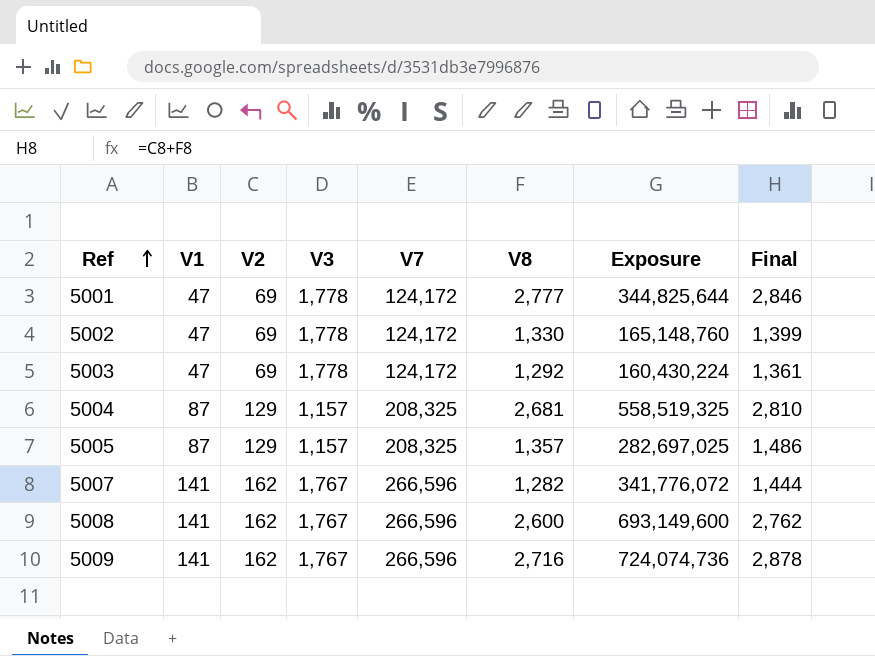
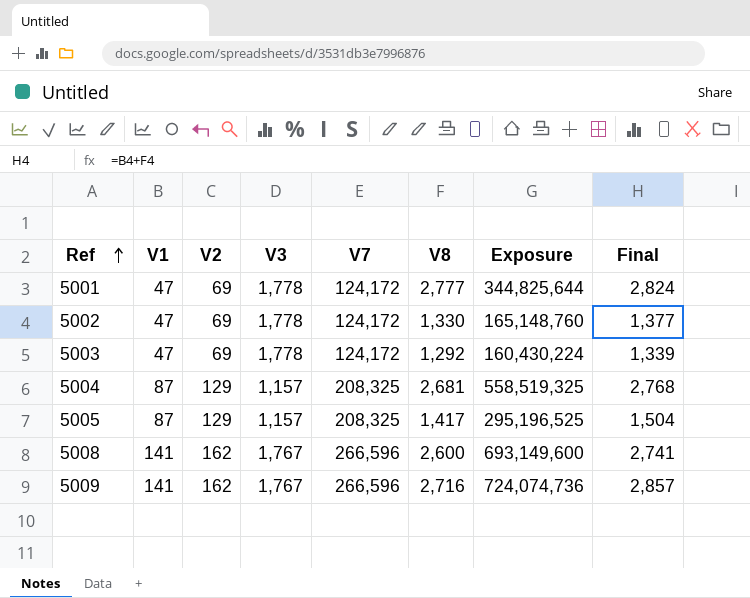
column Final | formula: [V2] + [V8] -> [V1] + [V8]
row 5007: 141 | 162 | 1,767 | 266,596 | 1,282 | 341,776,072 | 1,444 -> none
5005 | V8: 1,357 -> 1,417
5005 | Exposure: 282,697,025 -> 295,196,525

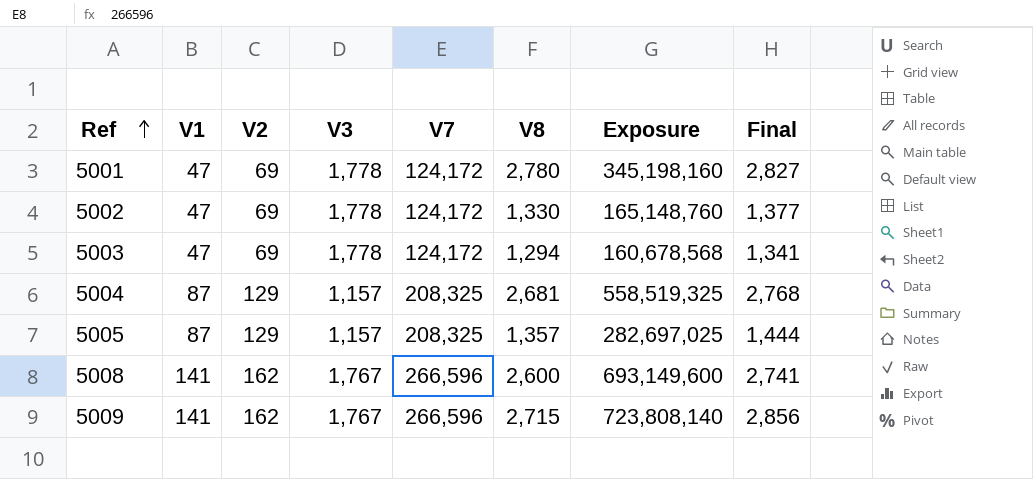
5001 | V8: 2,777 -> 2,780
5001 | Exposure: 344,825,644 -> 345,198,160
5001 | Final: 2,824 -> 2,827
5003 | V8: 1,292 -> 1,294
5003 | Exposure: 160,430,224 -> 160,678,568
5003 | Final: 1,339 -> 1,341
5005 | V8: 1,417 -> 1,357
5005 | Exposure: 295,196,525 -> 282,697,025
5005 | Final: 1,504 -> 1,444
5009 | V8: 2,716 -> 2,715
5009 | Exposure: 724,074,736 -> 723,808,140
5009 | Final: 2,857 -> 2,856

